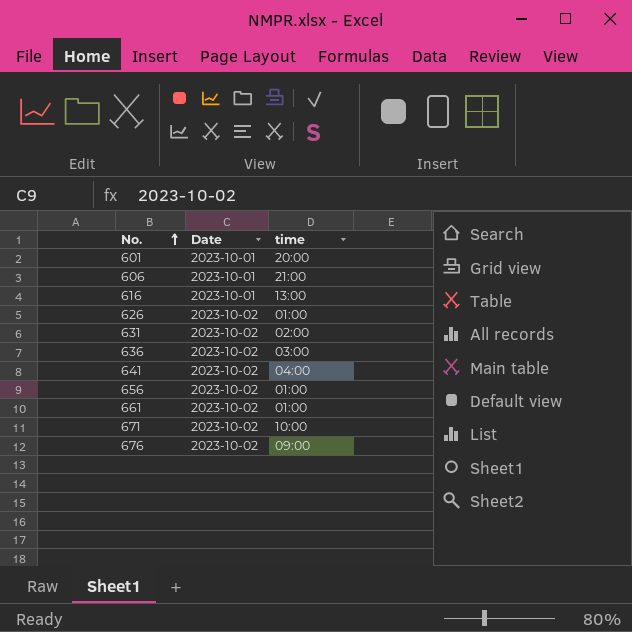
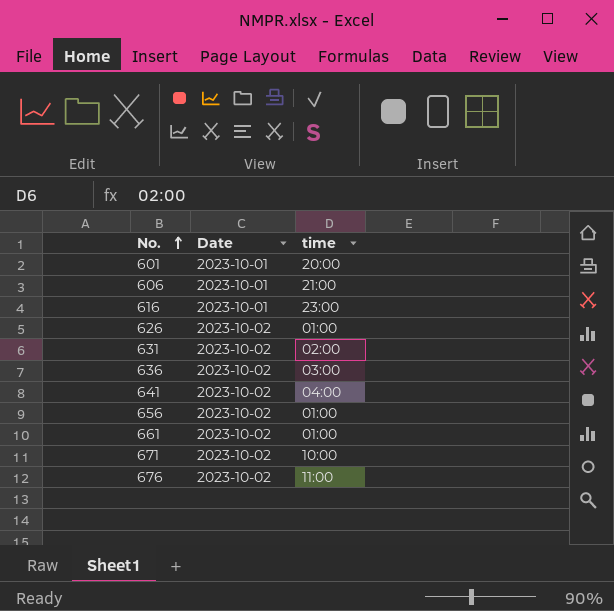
616 | time: 13:00 -> 23:00
676 | time: 09:00 -> 11:00

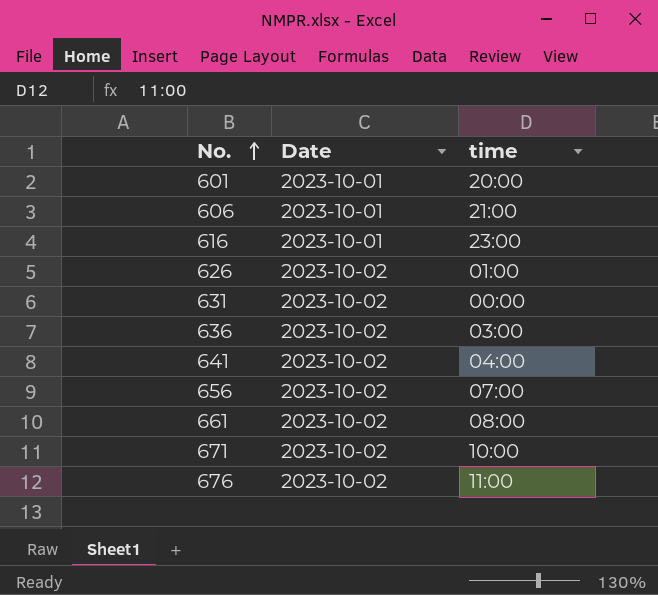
631 | time: 02:00 -> 00:00
656 | time: 01:00 -> 07:00
661 | time: 01:00 -> 08:00

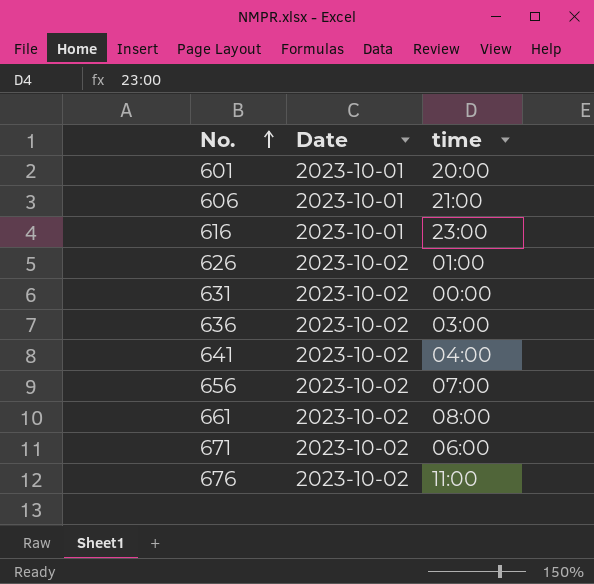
671 | time: 10:00 -> 06:00

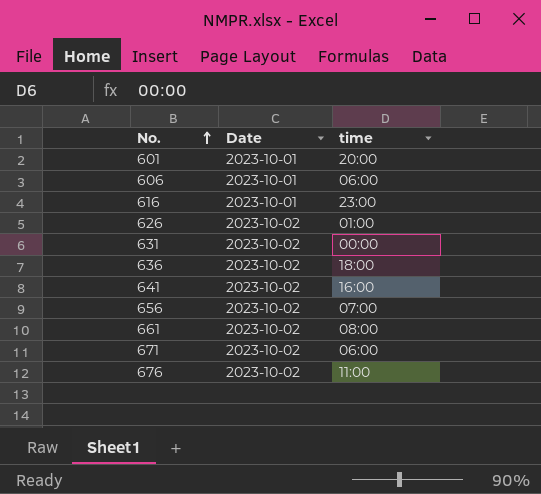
606 | time: 21:00 -> 06:00
636 | time: 03:00 -> 18:00
641 | time: 04:00 -> 16:00

